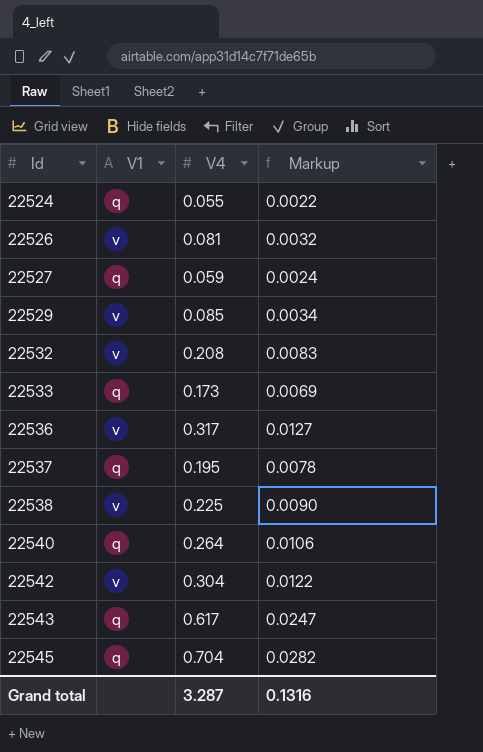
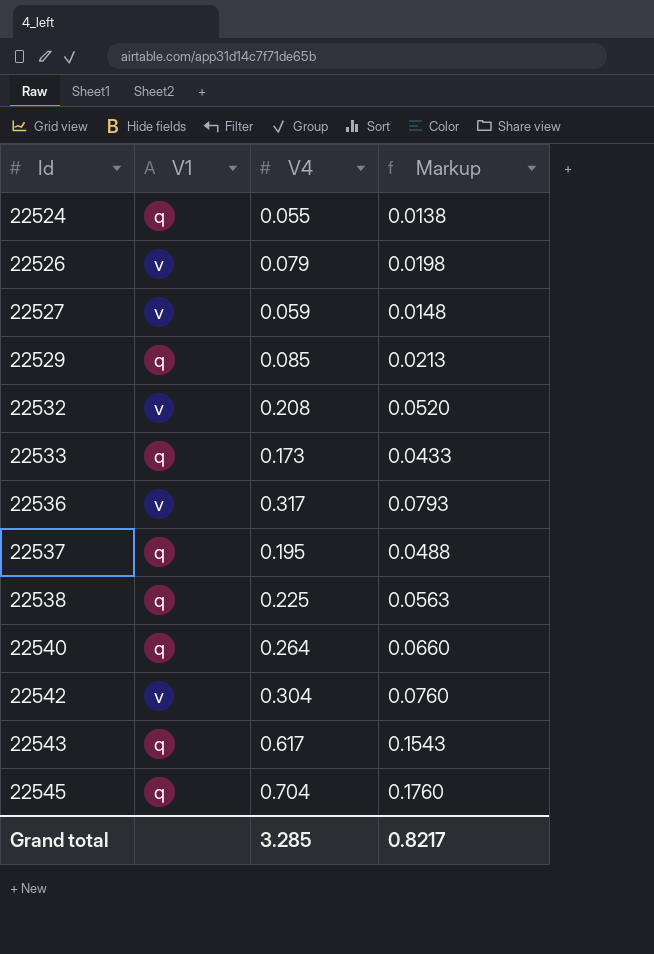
column Markup | formula: [V4] * 0.04 -> [V4] * 0.25
22526 | V4: 0.081 -> 0.079
22527 | V1: q -> v
22529 | V1: v -> q
22538 | V1: v -> q
Grand total | V4: 3.287 -> 3.285
Grand total | Markup: 0.1316 -> 0.8217

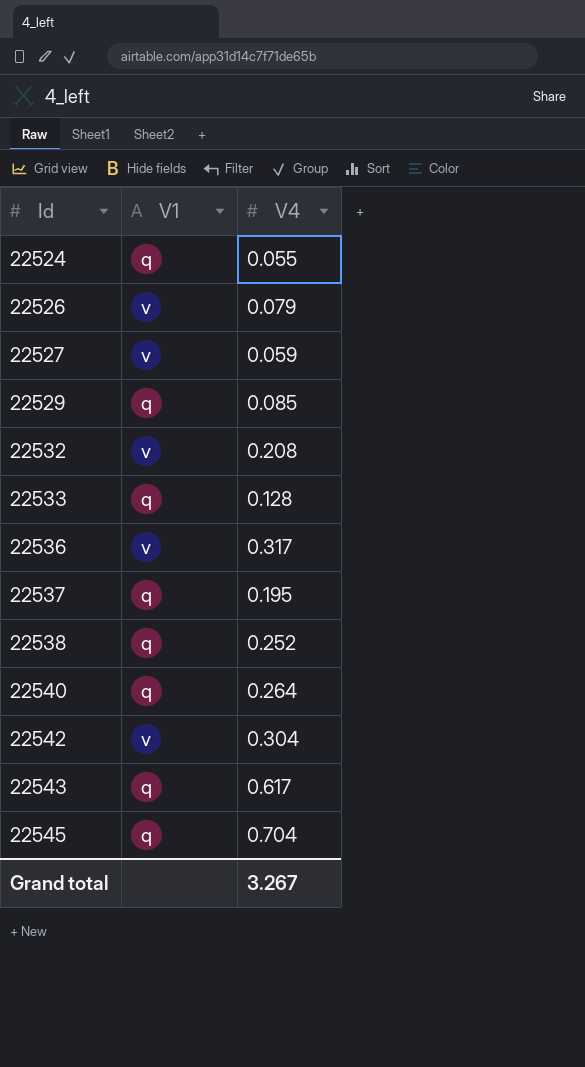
column Markup | formula: [V4] * 0.25 -> none
22533 | V4: 0.173 -> 0.128
22538 | V4: 0.225 -> 0.252
Grand total | V4: 3.285 -> 3.267

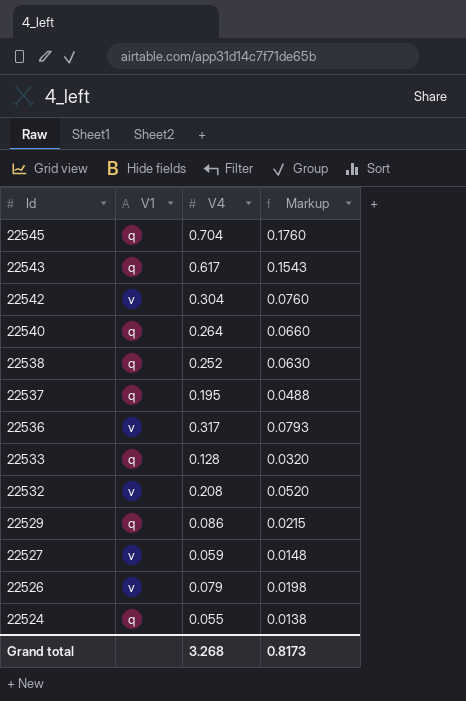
row order: Id ascending -> Id descending
column Markup | formula: none -> [V4] * 0.25
22529 | V4: 0.085 -> 0.086
Grand total | V4: 3.267 -> 3.268

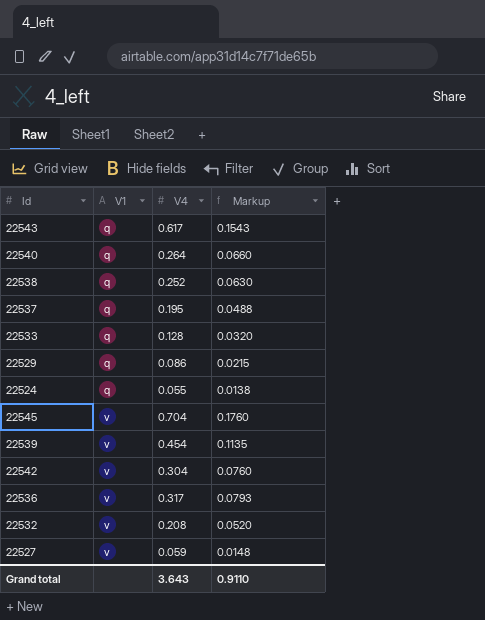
row order: Id descending -> V1 ascending
row 22526: v | 0.079 | 0.0198 -> none
22545 | V1: q -> v
row 22539: none -> v | 0.454 | 0.1135
Grand total | V4: 3.268 -> 3.643
Grand total | Markup: 0.8173 -> 0.9110

